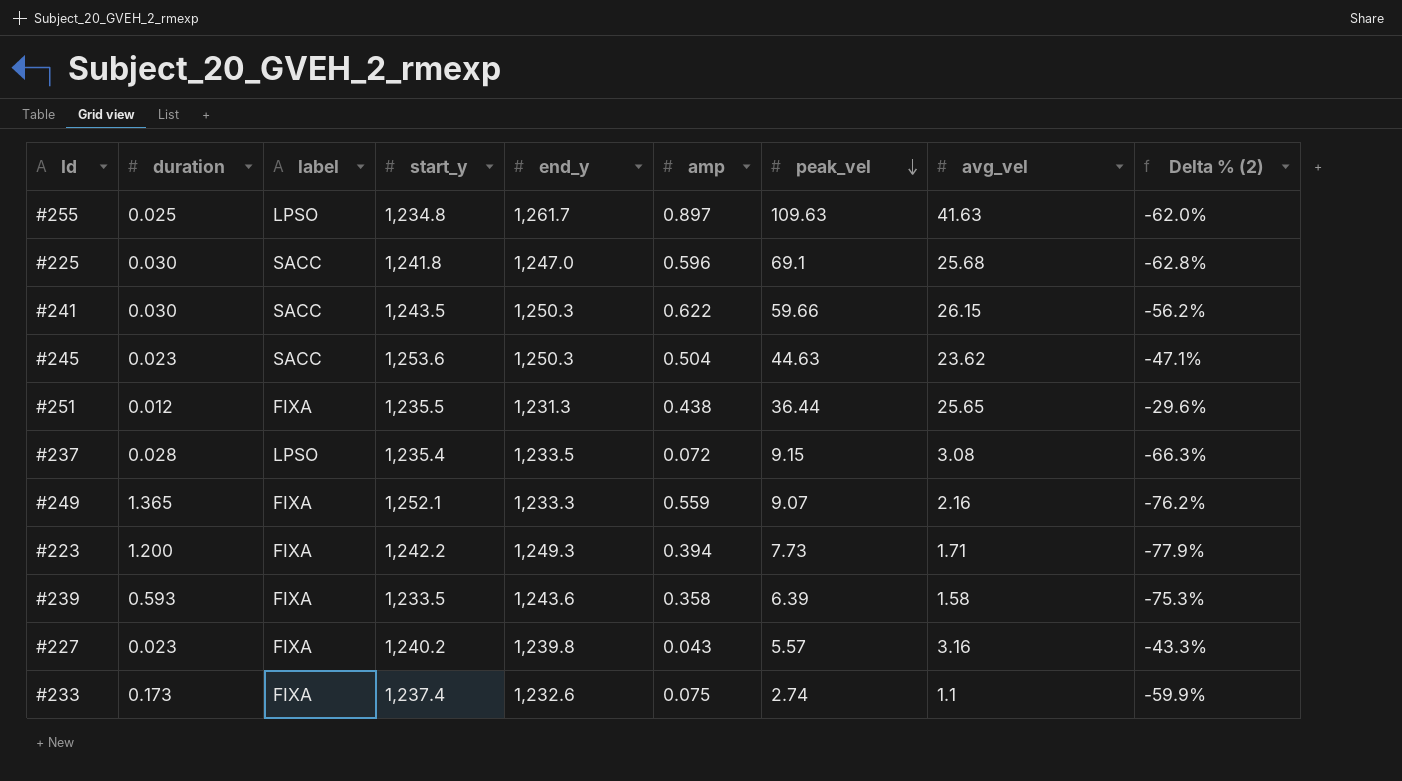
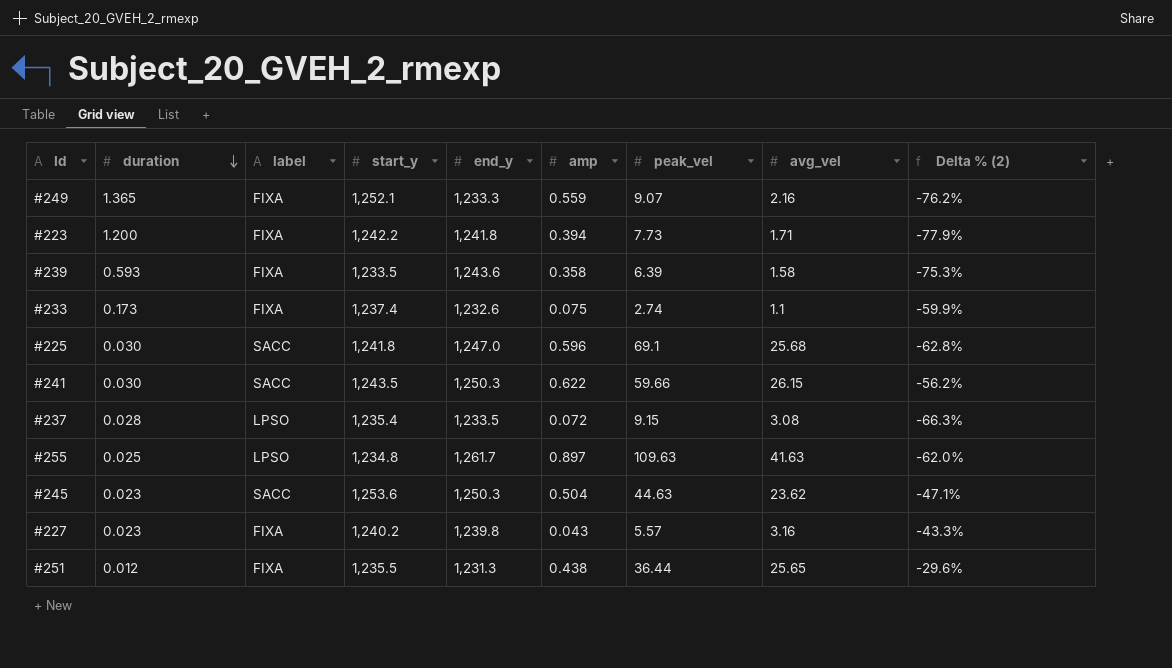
row order: peak_vel descending -> duration descending
#223 | end_y: 1,249.3 -> 1,241.8

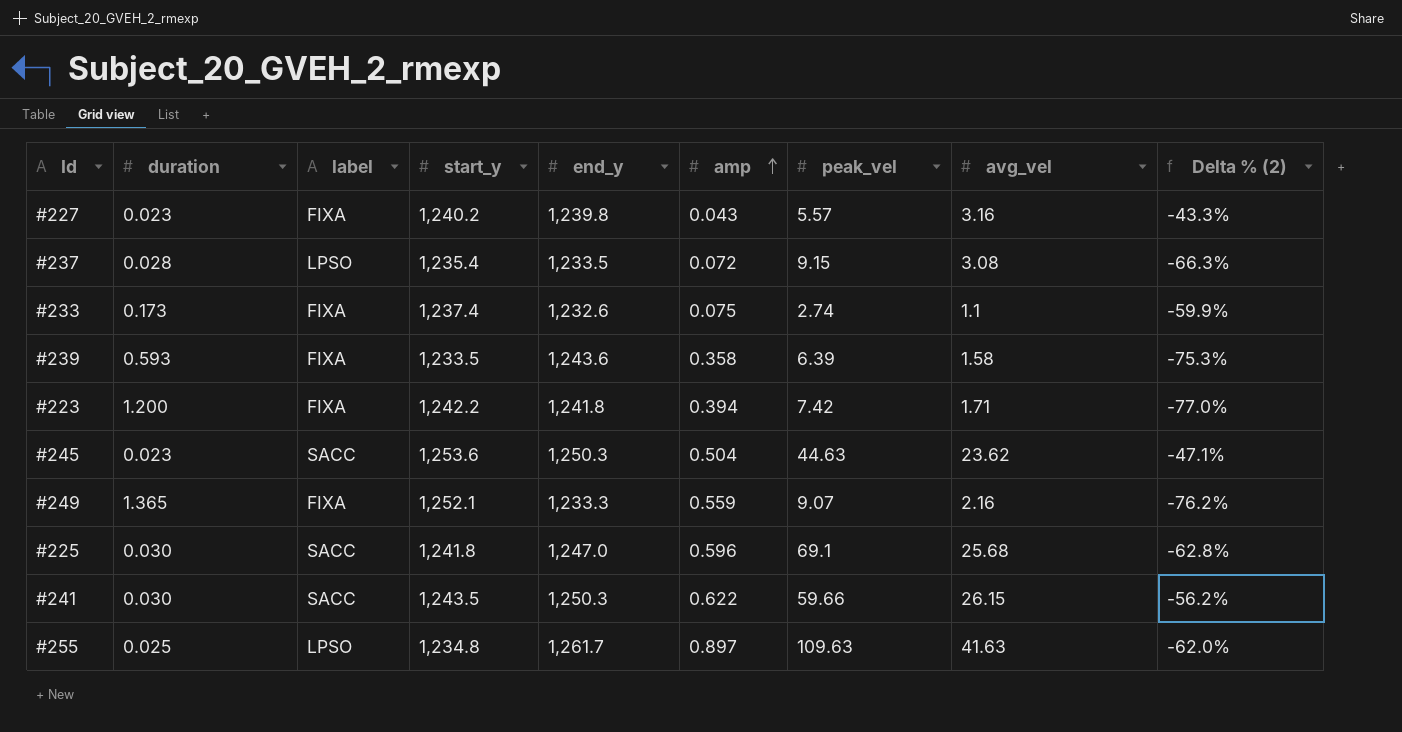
row order: duration descending -> amp ascending
row #251: 0.012 | FIXA | 1,235.5 | 1,231.3 | 0.438 | 36.44 | 25.65 | -29.6% -> none
#223 | peak_vel: 7.73 -> 7.42
#223 | Delta % (2): -77.9% -> -77.0%

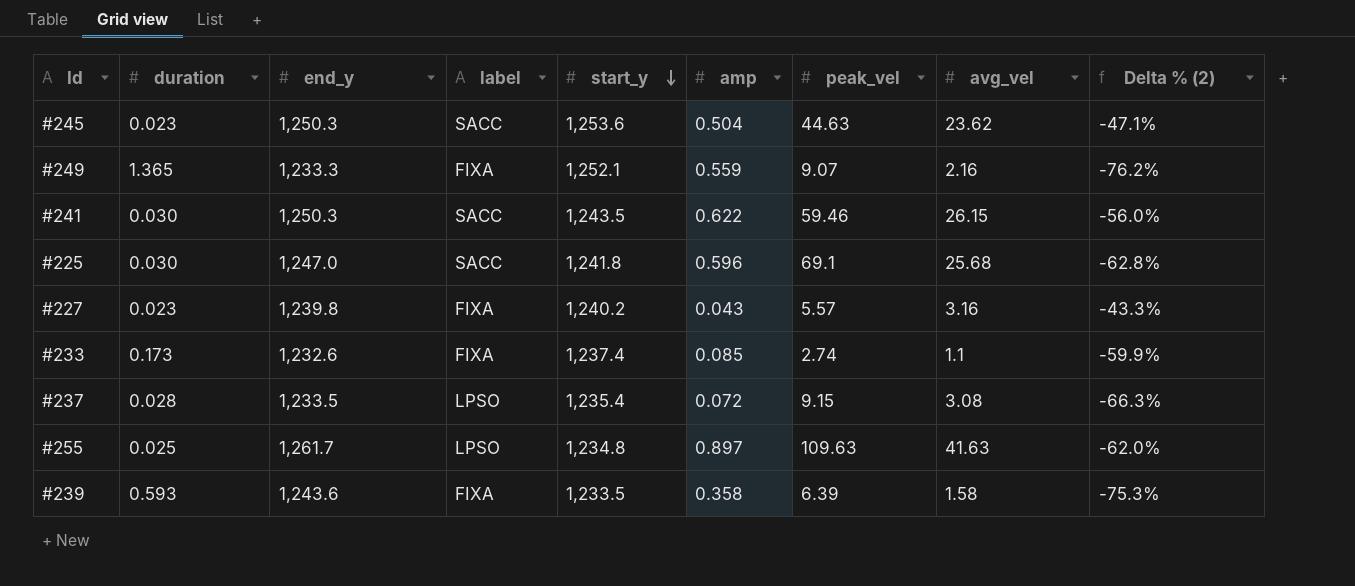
row order: amp ascending -> start_y descending
column end_y | position: 5 -> 3
row #223: 1.200 | FIXA | 1,242.2 | 1,241.8 | 0.394 | 7.42 | 1.71 | -77.0% -> none
#241 | peak_vel: 59.66 -> 59.46
#241 | Delta % (2): -56.2% -> -56.0%
#233 | amp: 0.075 -> 0.085

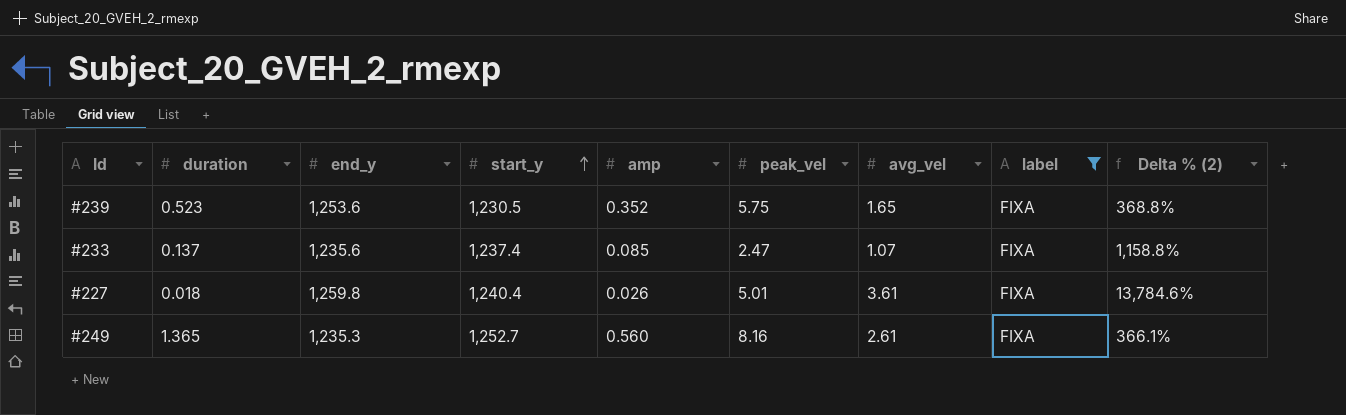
filter: none -> label = FIXA
row order: start_y descending -> start_y ascending
column label | position: 4 -> 8
column Delta % (2) | formula: ([avg_vel] - [peak_vel]) / [peak_vel] -> ([avg_vel] - [amp]) / [amp]
#239 | duration: 0.593 -> 0.523
#239 | end_y: 1,243.6 -> 1,253.6
#239 | start_y: 1,233.5 -> 1,230.5
#239 | amp: 0.358 -> 0.352
#239 | peak_vel: 6.39 -> 5.75
#239 | avg_vel: 1.58 -> 1.65
#233 | duration: 0.173 -> 0.137
#233 | end_y: 1,232.6 -> 1,235.6
#233 | peak_vel: 2.74 -> 2.47
#233 | avg_vel: 1.1 -> 1.07
#227 | duration: 0.023 -> 0.018
#227 | end_y: 1,239.8 -> 1,259.8
#227 | start_y: 1,240.2 -> 1,240.4
#227 | amp: 0.043 -> 0.026
#227 | peak_vel: 5.57 -> 5.01
#227 | avg_vel: 3.16 -> 3.61
#249 | end_y: 1,233.3 -> 1,235.3
#249 | start_y: 1,252.1 -> 1,252.7
#249 | amp: 0.559 -> 0.560
#249 | peak_vel: 9.07 -> 8.16
#249 | avg_vel: 2.16 -> 2.61

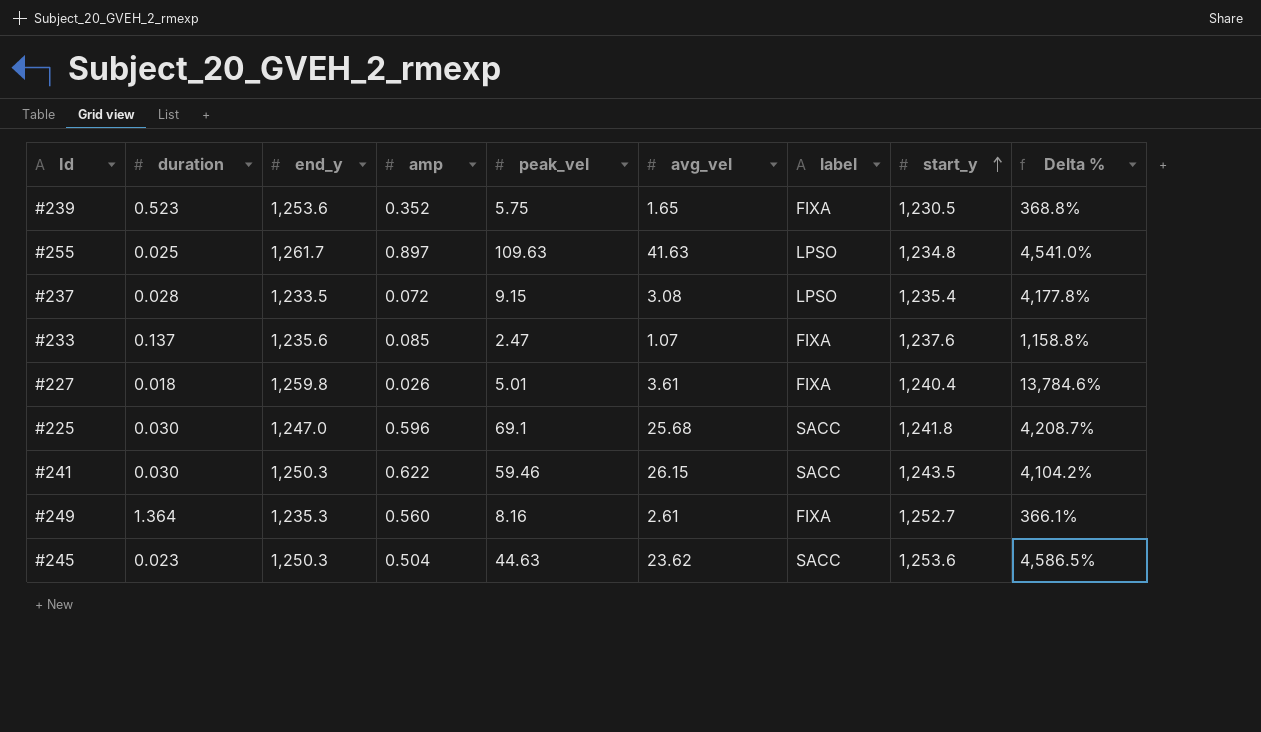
filter: label = FIXA -> none
column start_y | position: 4 -> 8
column name: Delta % (2) -> Delta %
#233 | start_y: 1,237.4 -> 1,237.6
#249 | duration: 1.365 -> 1.364

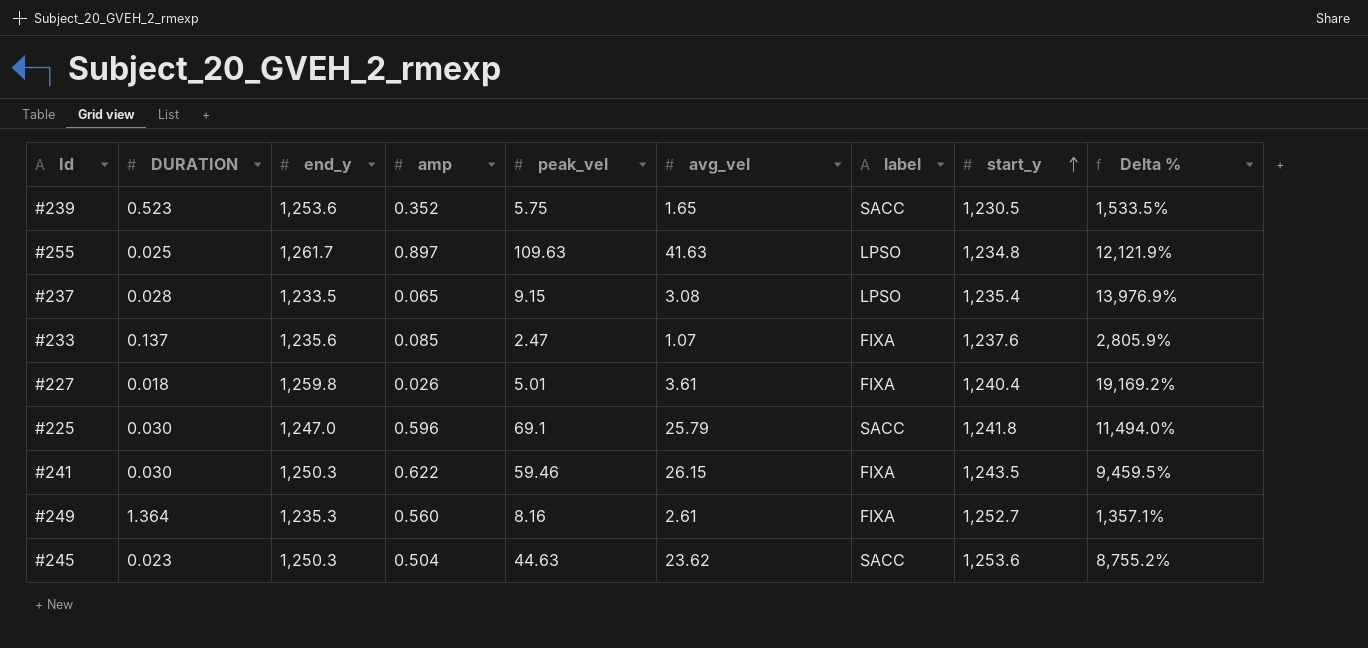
column name: duration -> DURATION
column Delta % | formula: ([avg_vel] - [amp]) / [amp] -> ([peak_vel] - [amp]) / [amp]
#239 | label: FIXA -> SACC
#237 | amp: 0.072 -> 0.065
#225 | avg_vel: 25.68 -> 25.79
#241 | label: SACC -> FIXA

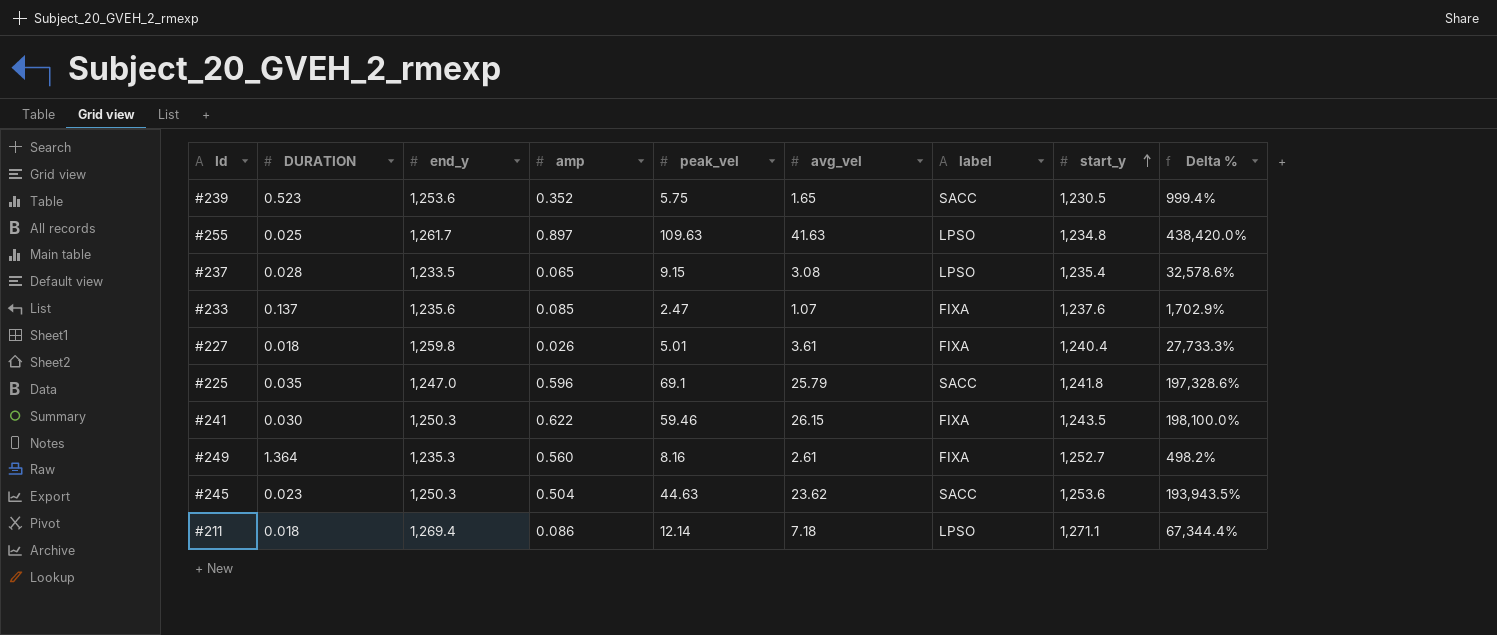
column Delta % | formula: ([peak_vel] - [amp]) / [amp] -> ([peak_vel] - [DURATION]) / [DURATION]
#225 | DURATION: 0.030 -> 0.035
row #211: none -> 0.018 | 1,269.4 | 0.086 | 12.14 | 7.18 | LPSO | 1,271.1 | 67,344.4%

